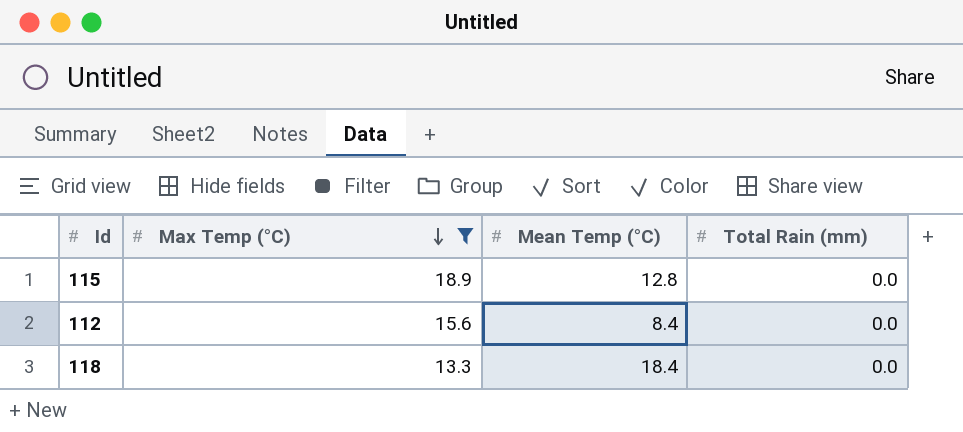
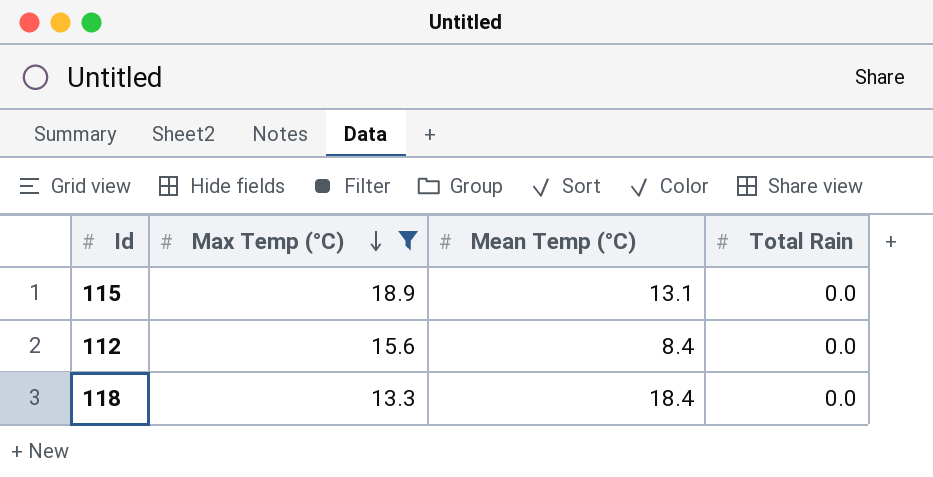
column name: Total Rain (mm) -> Total Rain
115 | Mean Temp (°C): 12.8 -> 13.1

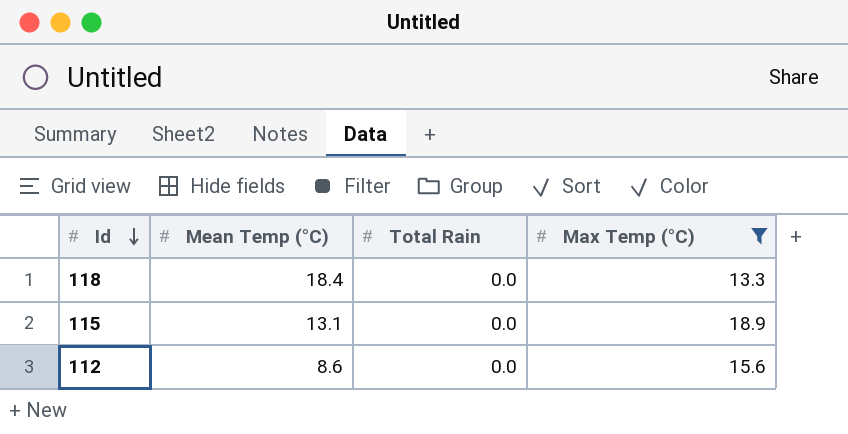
row order: Max Temp (°C) descending -> Id descending
column Max Temp (°C) | position: 2 -> 4
112 | Mean Temp (°C): 8.4 -> 8.6

